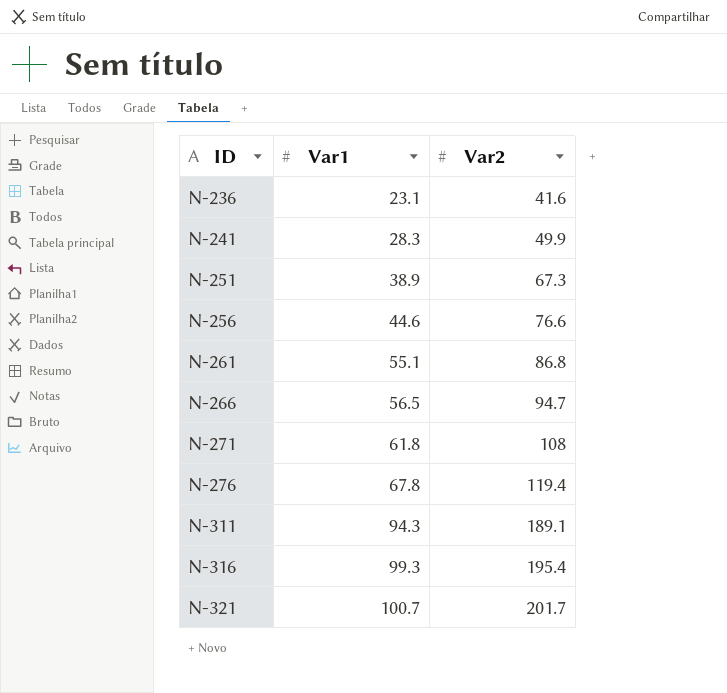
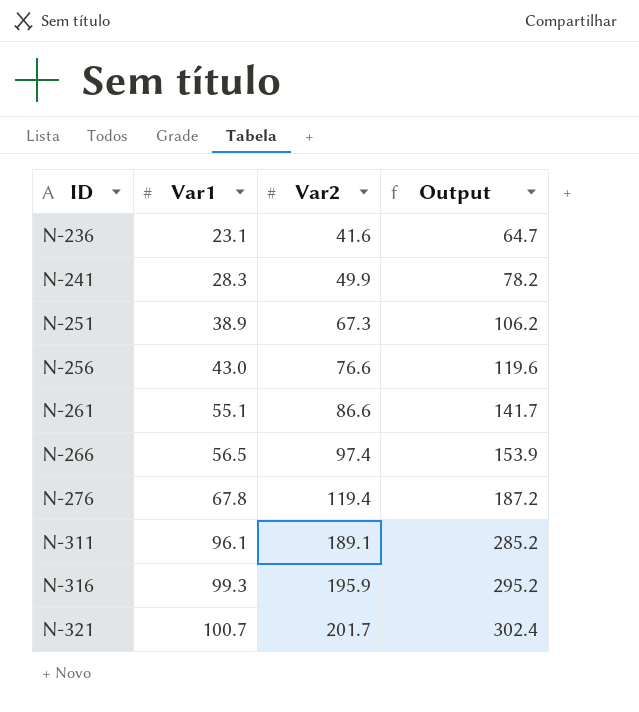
column Output | formula: none -> [Var1] + [Var2]
row N-271: 61.8 | 108 -> none
N-256 | Var1: 44.6 -> 43.0
N-261 | Var2: 86.8 -> 86.6
N-266 | Var2: 94.7 -> 97.4
N-311 | Var1: 94.3 -> 96.1
N-316 | Var2: 195.4 -> 195.9

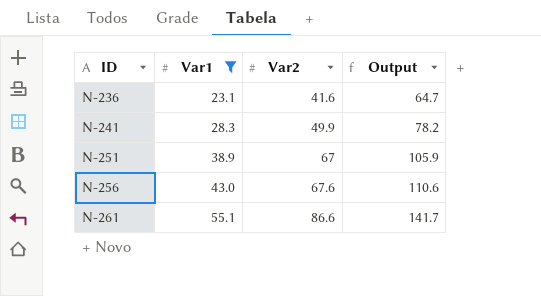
filter: none -> Var1 <= 55.1
N-251 | Var2: 67.3 -> 67
N-251 | Output: 106.2 -> 105.9
N-256 | Var2: 76.6 -> 67.6
N-256 | Output: 119.6 -> 110.6

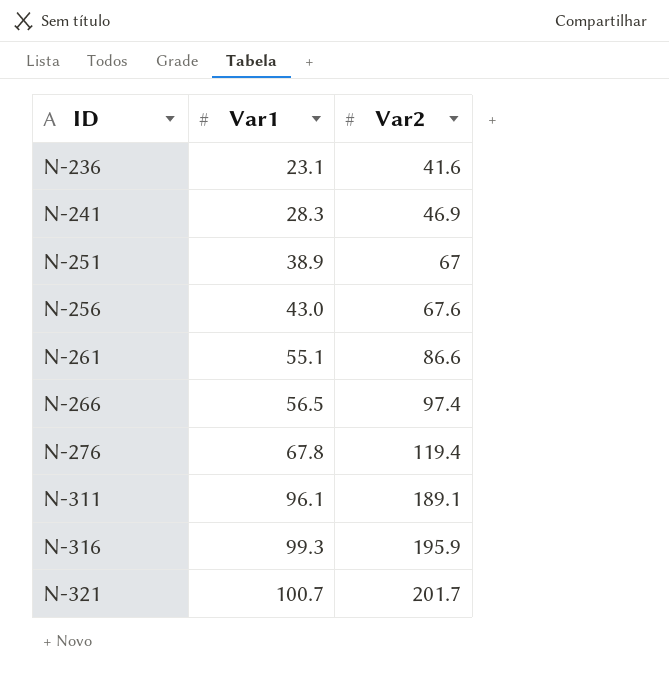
filter: Var1 <= 55.1 -> none
column Output | formula: [Var1] + [Var2] -> none
N-241 | Var2: 49.9 -> 46.9

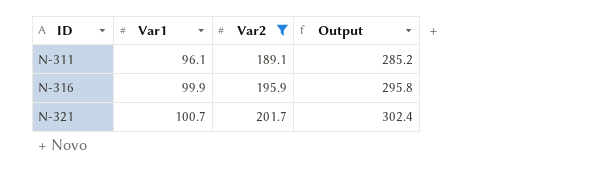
filter: none -> Var2 >= 189.1
column Output | formula: none -> [Var1] + [Var2]
N-316 | Var1: 99.3 -> 99.9

